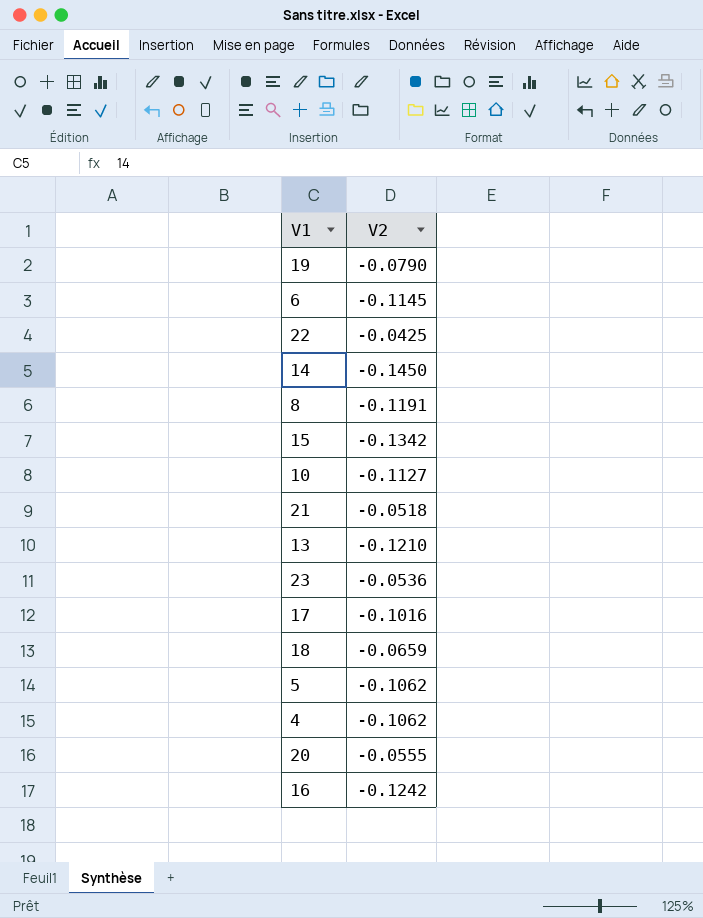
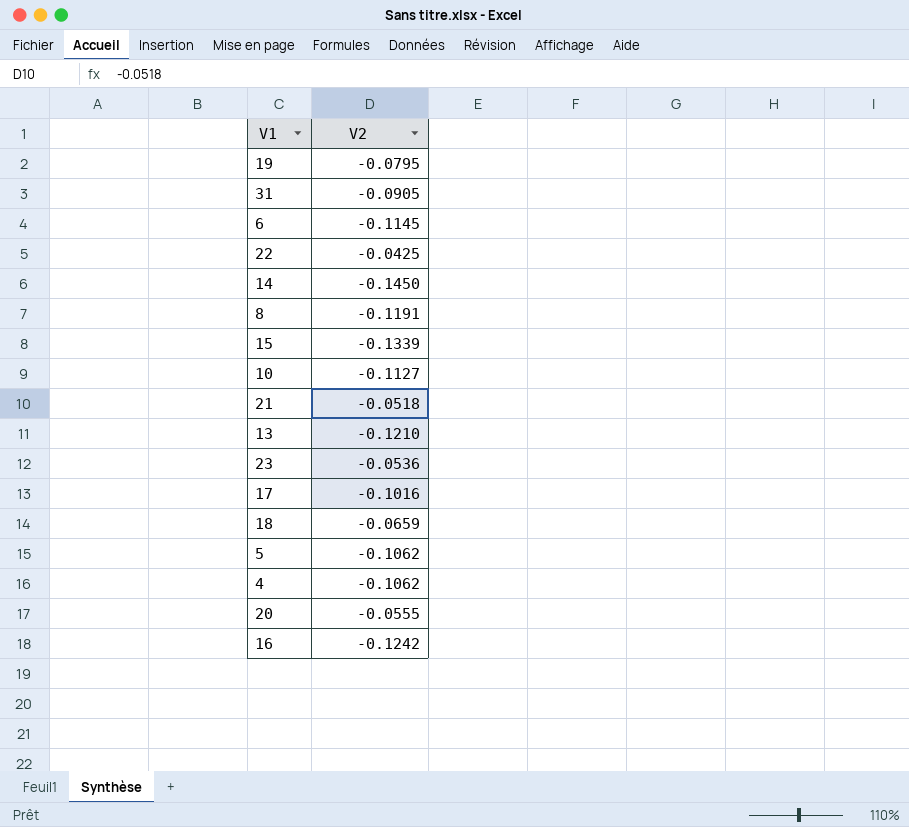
19 | V2: -0.0790 -> -0.0795
row 31: none -> -0.0905
15 | V2: -0.1342 -> -0.1339

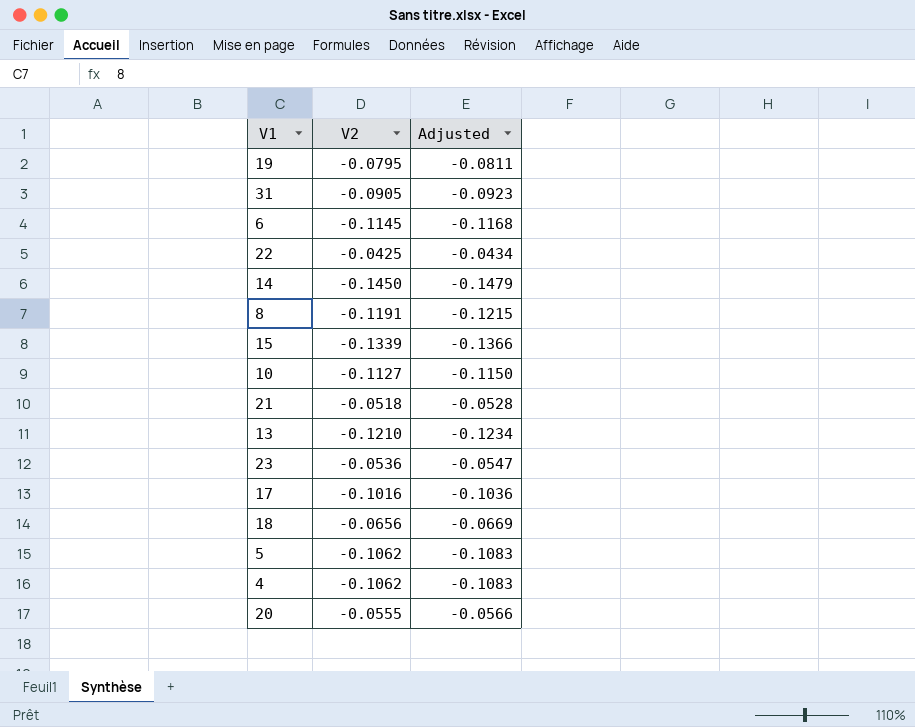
column Adjusted | formula: none -> [V2] * 1.02
row 16: -0.1242 -> none
18 | V2: -0.0659 -> -0.0656

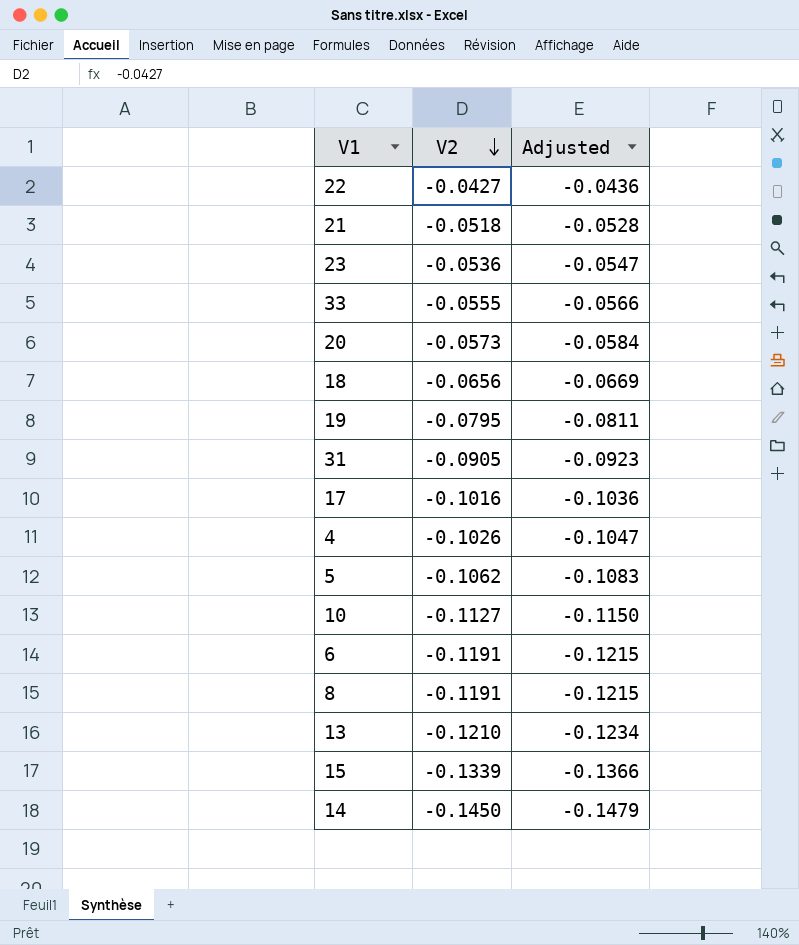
row order: none -> V2 descending
22 | V2: -0.0425 -> -0.0427
22 | Adjusted: -0.0434 -> -0.0436
row 33: none -> -0.0555 | -0.0566
20 | V2: -0.0555 -> -0.0573
20 | Adjusted: -0.0566 -> -0.0584
4 | V2: -0.1062 -> -0.1026
4 | Adjusted: -0.1083 -> -0.1047
6 | V2: -0.1145 -> -0.1191
6 | Adjusted: -0.1168 -> -0.1215

